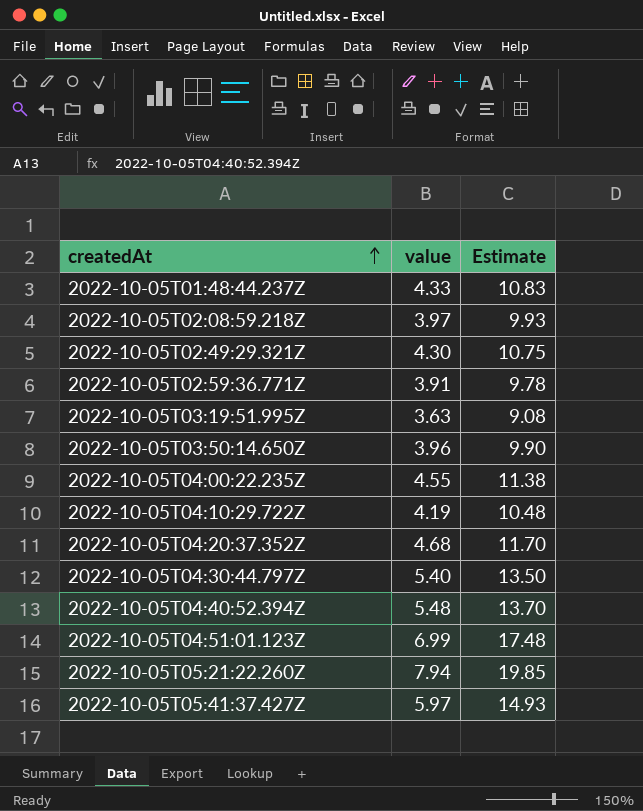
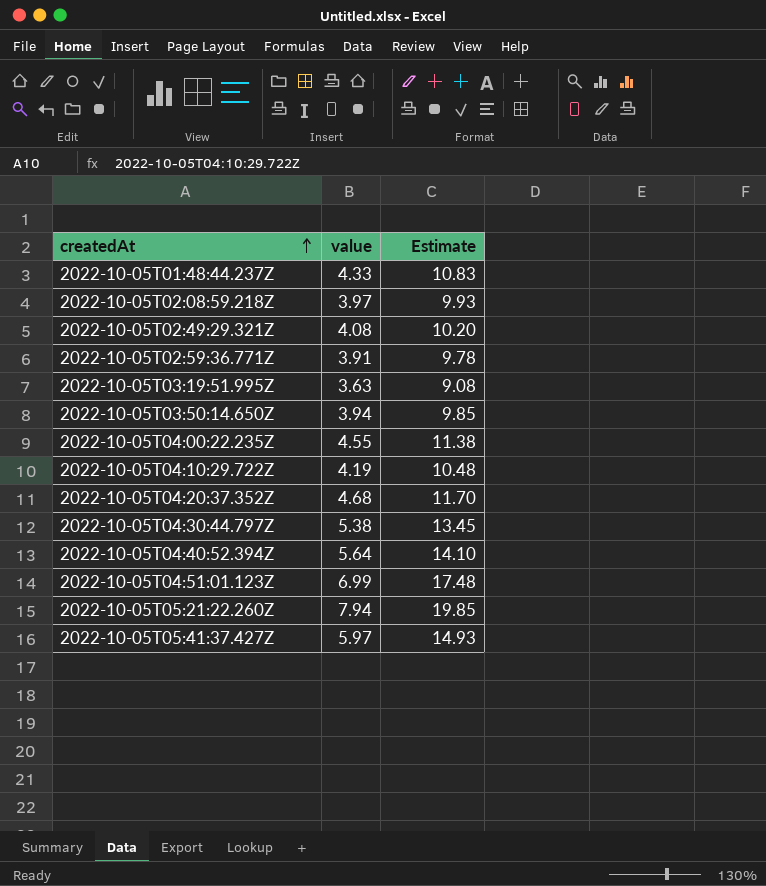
2022-10-05T02:49:29.321Z | value: 4.30 -> 4.08
2022-10-05T02:49:29.321Z | Estimate: 10.75 -> 10.20
2022-10-05T03:50:14.650Z | value: 3.96 -> 3.94
2022-10-05T03:50:14.650Z | Estimate: 9.90 -> 9.85
2022-10-05T04:30:44.797Z | value: 5.40 -> 5.38
2022-10-05T04:30:44.797Z | Estimate: 13.50 -> 13.45
2022-10-05T04:40:52.394Z | value: 5.48 -> 5.64
2022-10-05T04:40:52.394Z | Estimate: 13.70 -> 14.10

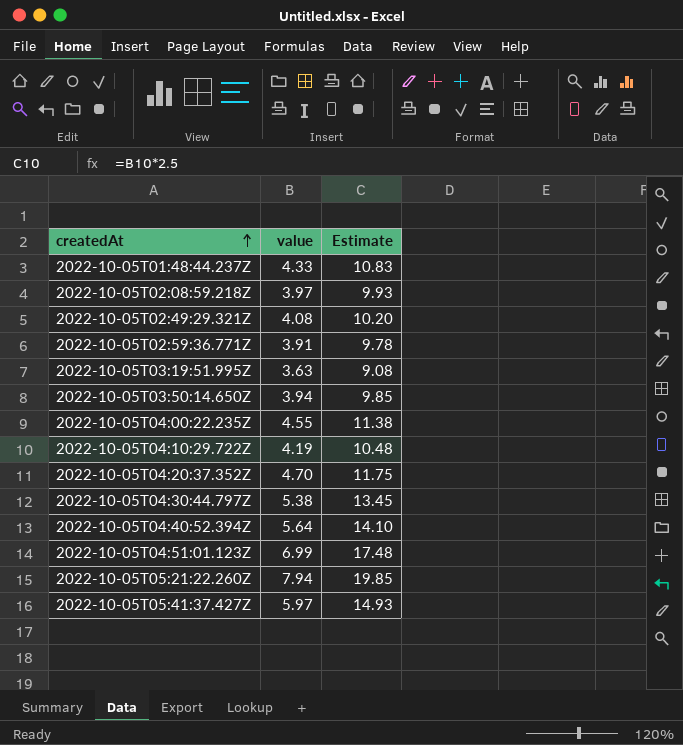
2022-10-05T04:20:37.352Z | value: 4.68 -> 4.70
2022-10-05T04:20:37.352Z | Estimate: 11.70 -> 11.75

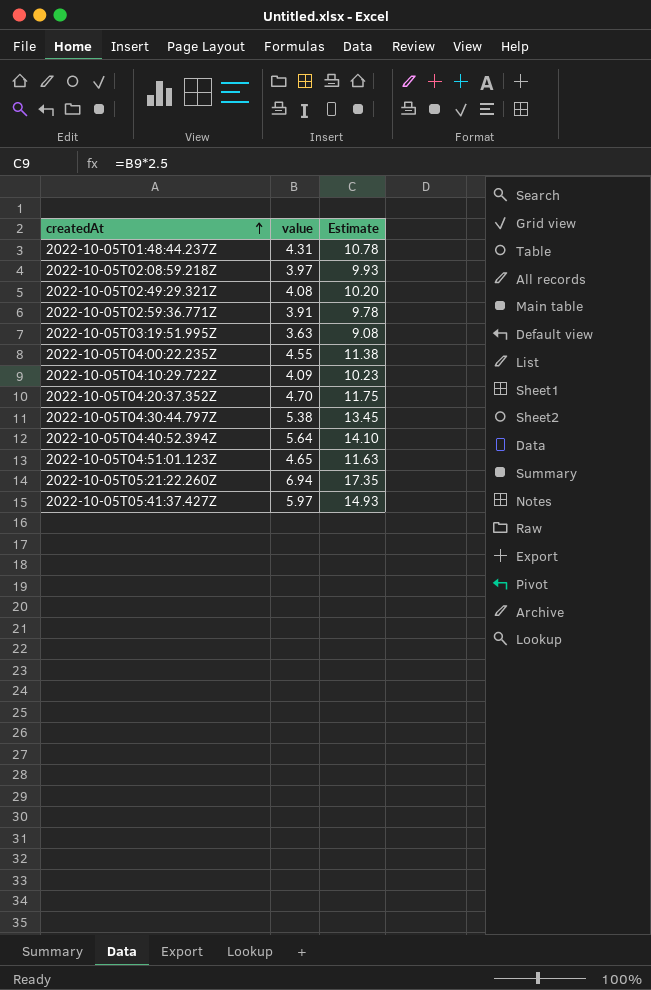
row 2022-10-05T03:50:14.650Z: 3.94 | 9.85 -> none
2022-10-05T01:48:44.237Z | value: 4.33 -> 4.31
2022-10-05T01:48:44.237Z | Estimate: 10.83 -> 10.78
2022-10-05T04:10:29.722Z | value: 4.19 -> 4.09
2022-10-05T04:10:29.722Z | Estimate: 10.48 -> 10.23
2022-10-05T04:51:01.123Z | value: 6.99 -> 4.65
2022-10-05T04:51:01.123Z | Estimate: 17.48 -> 11.63
2022-10-05T05:21:22.260Z | value: 7.94 -> 6.94
2022-10-05T05:21:22.260Z | Estimate: 19.85 -> 17.35

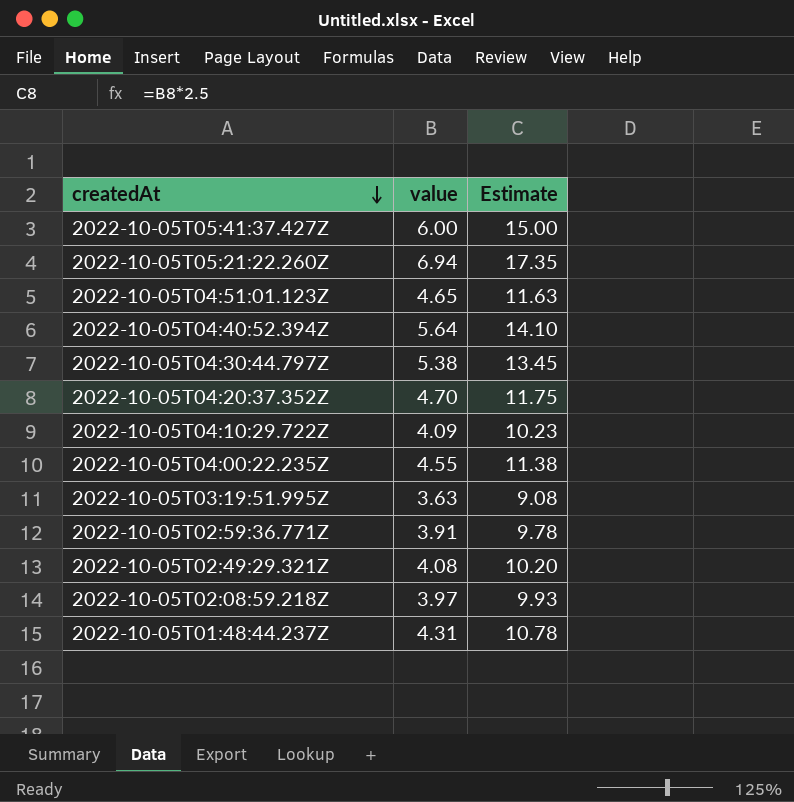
row order: createdAt ascending -> createdAt descending
2022-10-05T05:41:37.427Z | value: 5.97 -> 6.00
2022-10-05T05:41:37.427Z | Estimate: 14.93 -> 15.00

